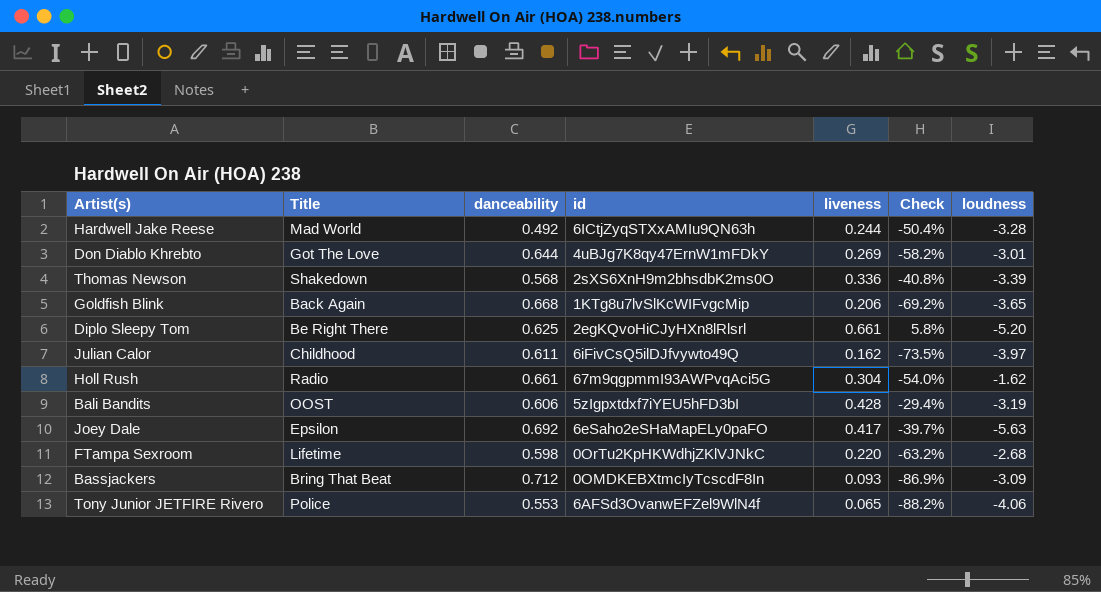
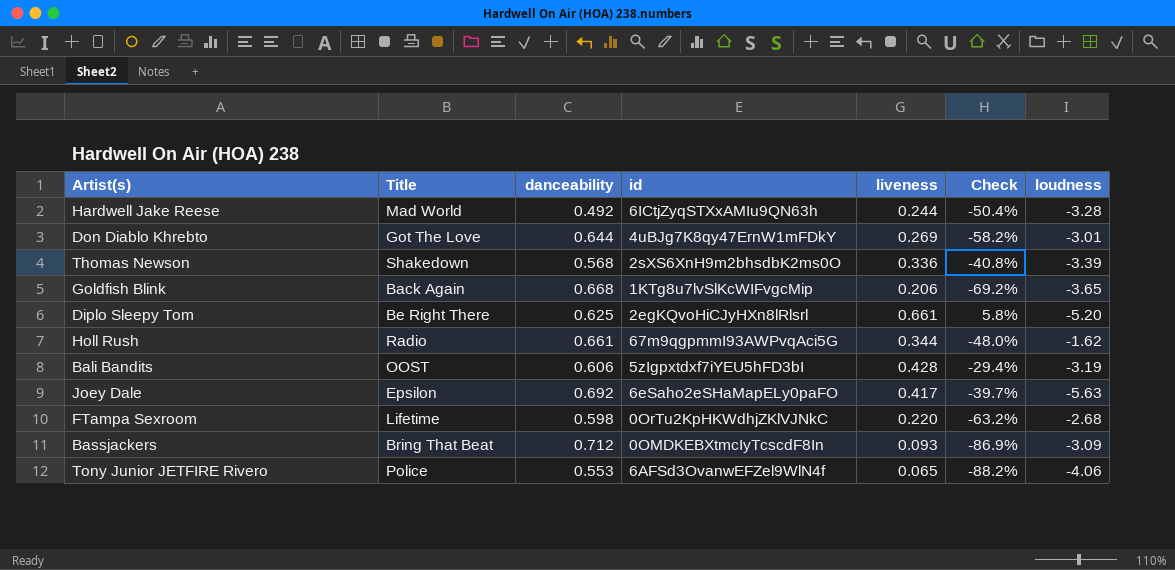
row Julian Calor: Childhood | 0.611 | 6iFivCsQ5ilDJfvywto49Q | 0.162 | -73.5% | -3.97 -> none
Holl Rush | liveness: 0.304 -> 0.344
Holl Rush | Check: -54.0% -> -48.0%

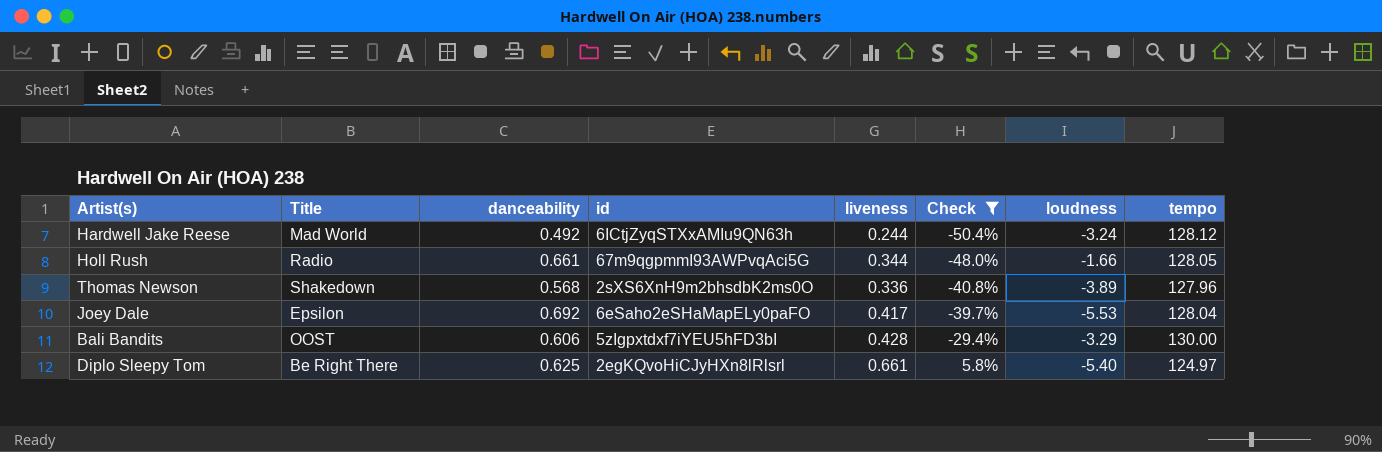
filter: none -> Check >= -50.4%
row order: none -> Check ascending
column tempo | position: none -> 8
Hardwell Jake Reese | loudness: -3.28 -> -3.24
Holl Rush | loudness: -1.62 -> -1.66
Thomas Newson | loudness: -3.39 -> -3.89
Joey Dale | loudness: -5.63 -> -5.53
Bali Bandits | loudness: -3.19 -> -3.29
Diplo Sleepy Tom | loudness: -5.20 -> -5.40

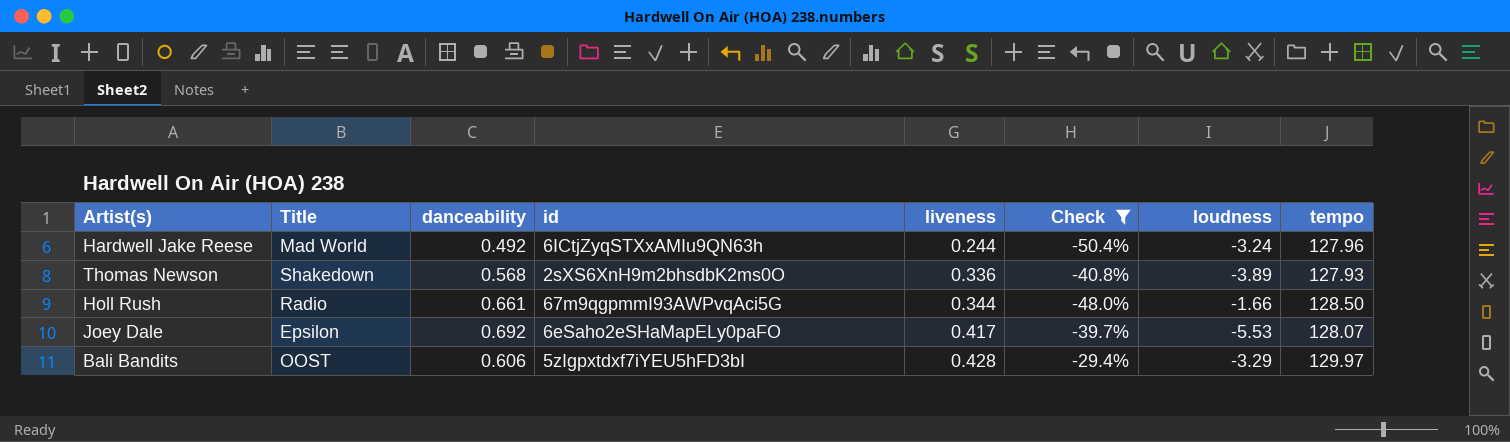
row order: Check ascending -> liveness ascending
row Diplo Sleepy Tom: Be Right There | 0.625 | 2egKQvoHiCJyHXn8lRlsrl | 0.661 | 5.8% | -5.40 | 124.97 -> none
Hardwell Jake Reese | tempo: 128.12 -> 127.96
Thomas Newson | tempo: 127.96 -> 127.93
Holl Rush | tempo: 128.05 -> 128.50
Joey Dale | tempo: 128.04 -> 128.07
Bali Bandits | tempo: 130.00 -> 129.97

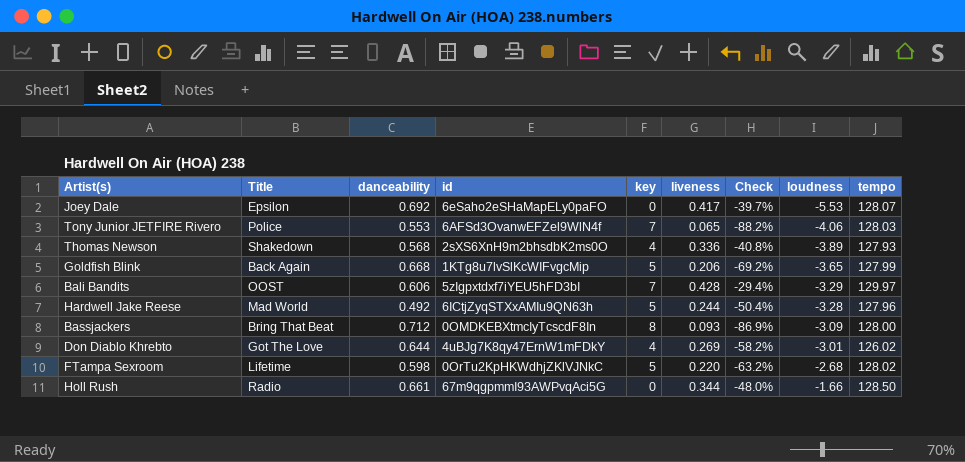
filter: Check >= -50.4% -> none
row order: liveness ascending -> loudness ascending
column key | position: none -> 5
Hardwell Jake Reese | loudness: -3.24 -> -3.28

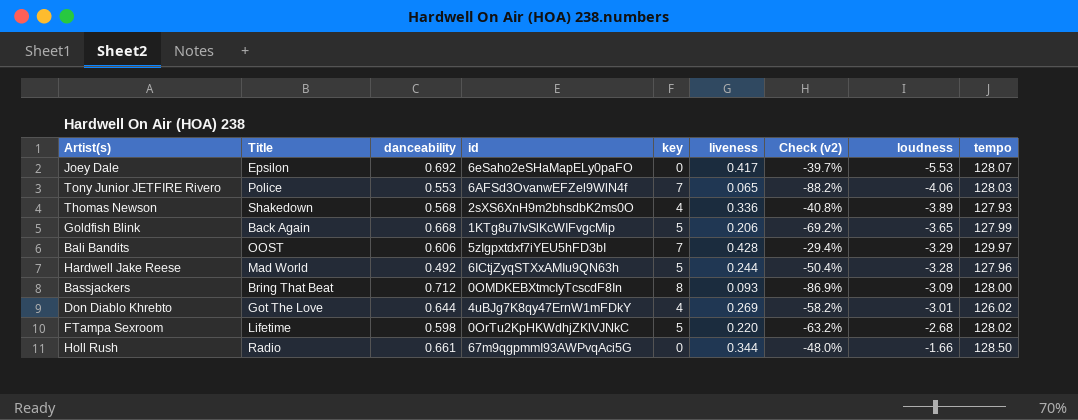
column name: Check -> Check (v2)

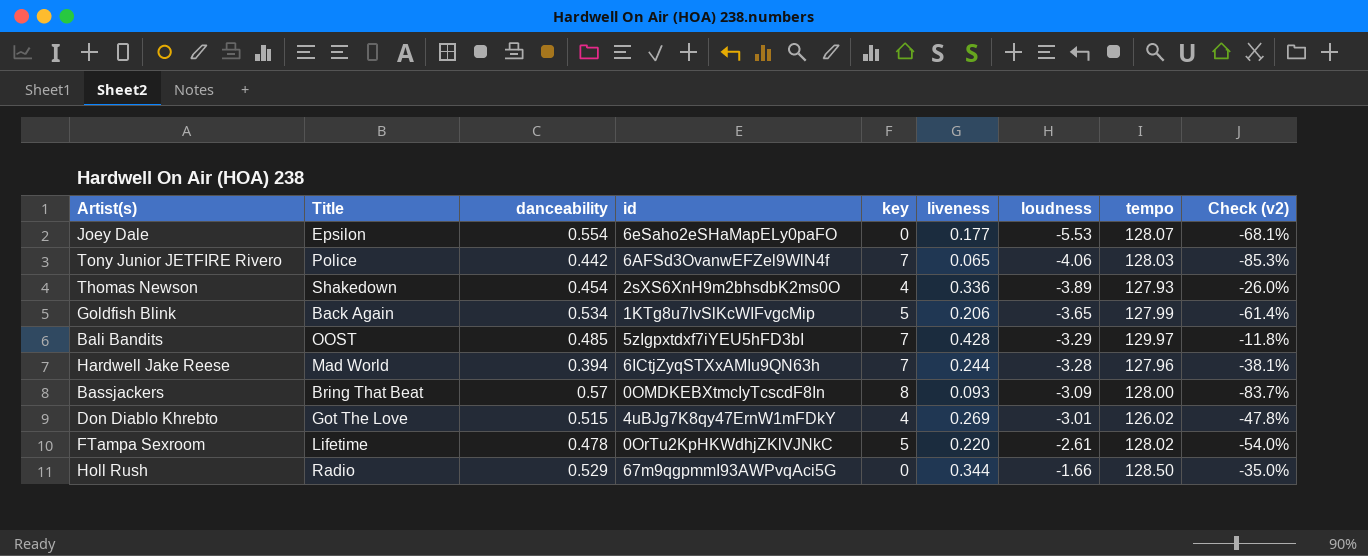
column Check (v2) | position: 7 -> 9
Joey Dale | danceability: 0.692 -> 0.554
Joey Dale | liveness: 0.417 -> 0.177
Joey Dale | Check (v2): -39.7% -> -68.1%
Tony Junior JETFIRE Rivero | danceability: 0.553 -> 0.442
Tony Junior JETFIRE Rivero | Check (v2): -88.2% -> -85.3%
Thomas Newson | danceability: 0.568 -> 0.454
Thomas Newson | Check (v2): -40.8% -> -26.0%
Goldfish Blink | danceability: 0.668 -> 0.534
Goldfish Blink | Check (v2): -69.2% -> -61.4%
Bali Bandits | danceability: 0.606 -> 0.485
Bali Bandits | Check (v2): -29.4% -> -11.8%
Hardwell Jake Reese | danceability: 0.492 -> 0.394
Hardwell Jake Reese | key: 5 -> 7
Hardwell Jake Reese | Check (v2): -50.4% -> -38.1%
Bassjackers | danceability: 0.712 -> 0.57
Bassjackers | Check (v2): -86.9% -> -83.7%
Don Diablo Khrebto | danceability: 0.644 -> 0.515
Don Diablo Khrebto | Check (v2): -58.2% -> -47.8%
FTampa Sexroom | danceability: 0.598 -> 0.478
FTampa Sexroom | loudness: -2.68 -> -2.61
FTampa Sexroom | Check (v2): -63.2% -> -54.0%
Holl Rush | danceability: 0.661 -> 0.529
Holl Rush | Check (v2): -48.0% -> -35.0%

